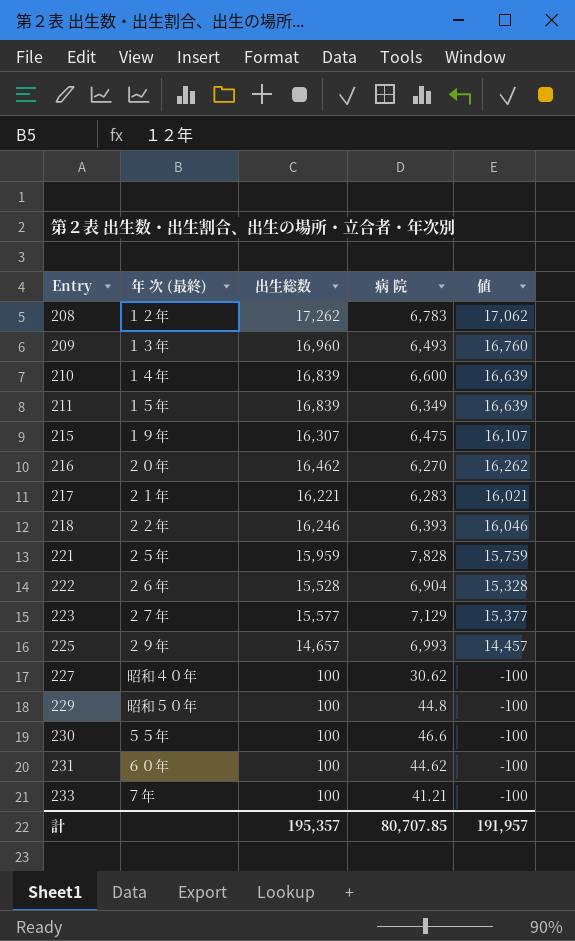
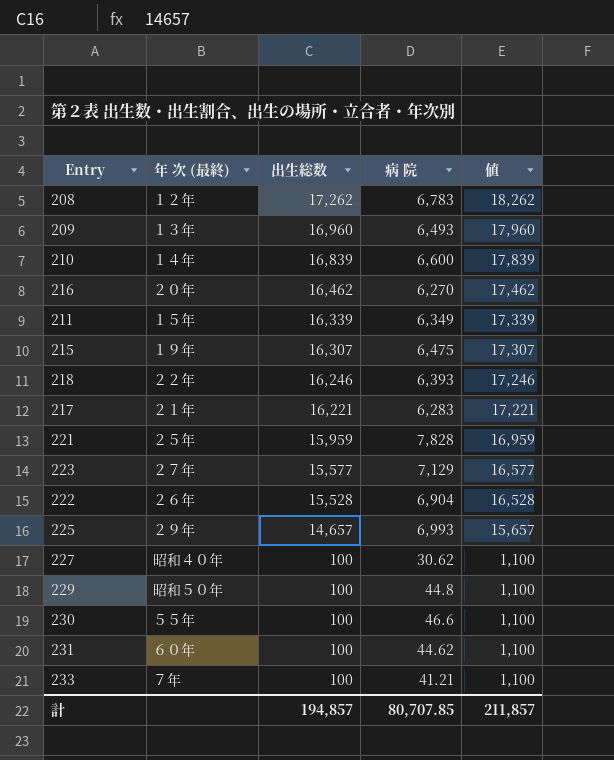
row order: Entry ascending -> 出生総数 descending
column 値 | formula: [出生総数] - 200 -> [出生総数] + 1000
211 | 出生総数: 16,839 -> 16,339
計 | 出生総数: 195,357 -> 194,857
計 | 値: 191,957 -> 211,857

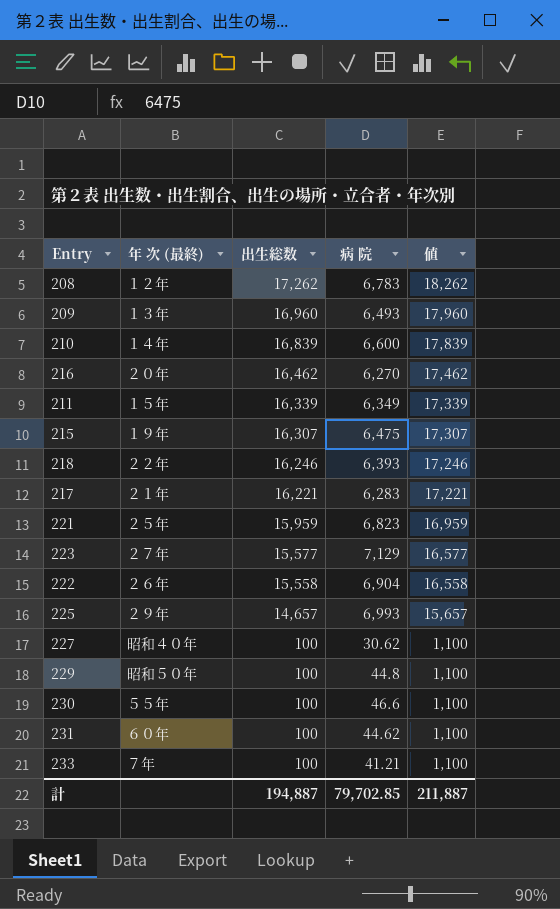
221 | 病 院: 7,828 -> 6,823
222 | 出生総数: 15,528 -> 15,558
222 | 値: 16,528 -> 16,558
計 | 出生総数: 194,857 -> 194,887
計 | 病 院: 80,707.85 -> 79,702.85
計 | 値: 211,857 -> 211,887

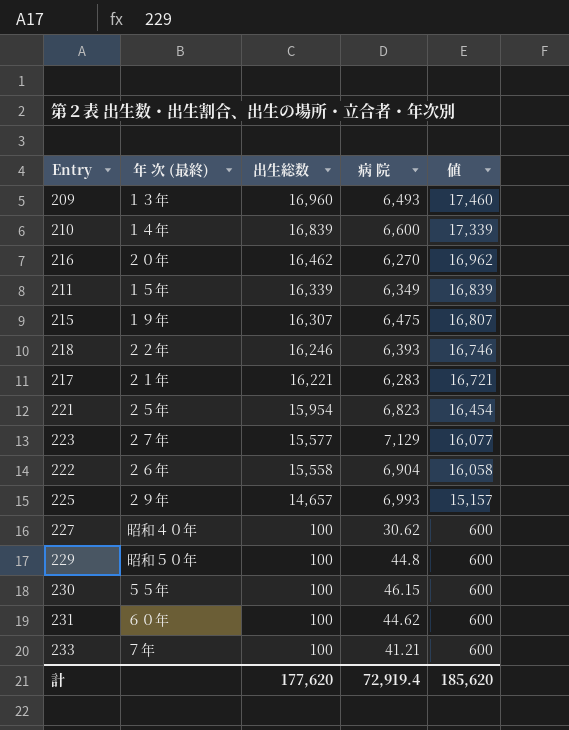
column 値 | formula: [出生総数] + 1000 -> [出生総数] + 500
row 208: １２年 | 17,262 | 6,783 | 18,262 -> none
221 | 出生総数: 15,959 -> 15,954
230 | 病 院: 46.6 -> 46.15
計 | 出生総数: 194,887 -> 177,620
計 | 病 院: 79,702.85 -> 72,919.4
計 | 値: 211,887 -> 185,620

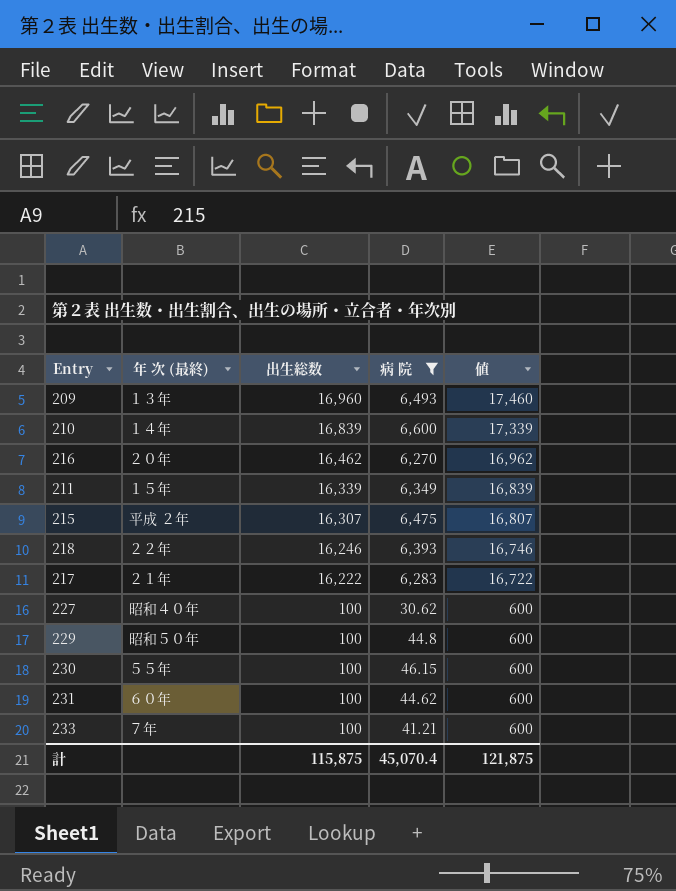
filter: none -> 病 院 <= 6,600
215 | 年 次 (最終): １９年 -> 平成 ２年
217 | 出生総数: 16,221 -> 16,222
217 | 値: 16,721 -> 16,722
計 | 出生総数: 177,620 -> 115,875
計 | 病 院: 72,919.4 -> 45,070.4
計 | 値: 185,620 -> 121,875

